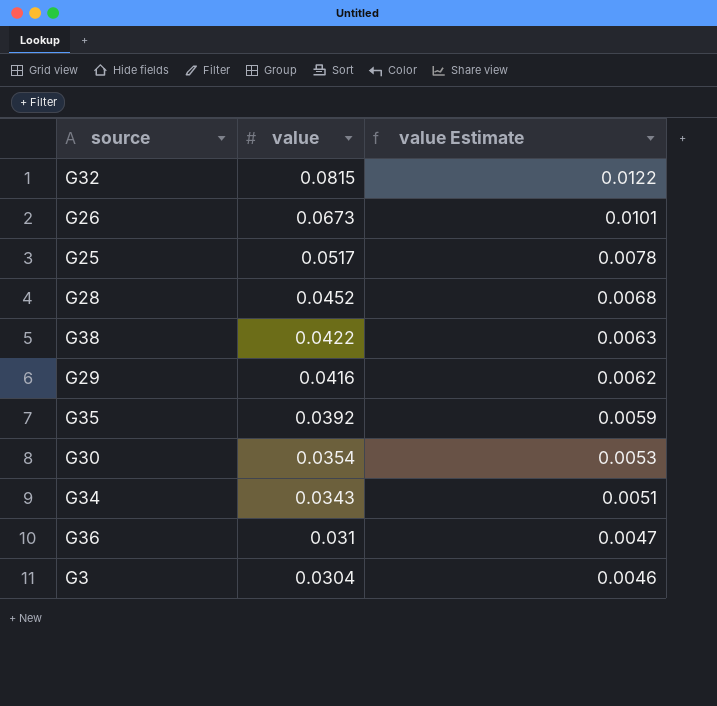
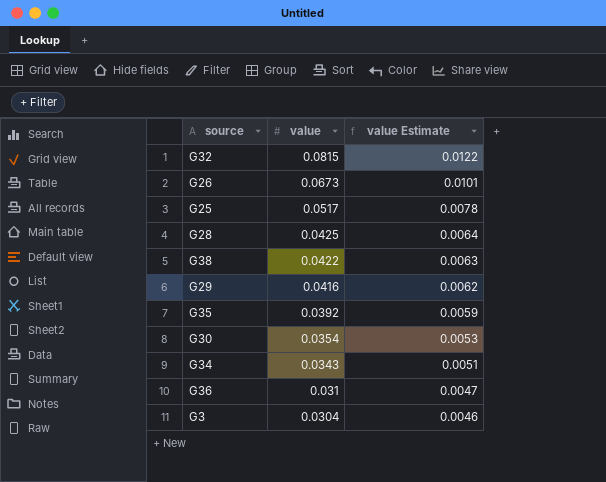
G28 | value: 0.0452 -> 0.0425
G28 | value Estimate: 0.0068 -> 0.0064

